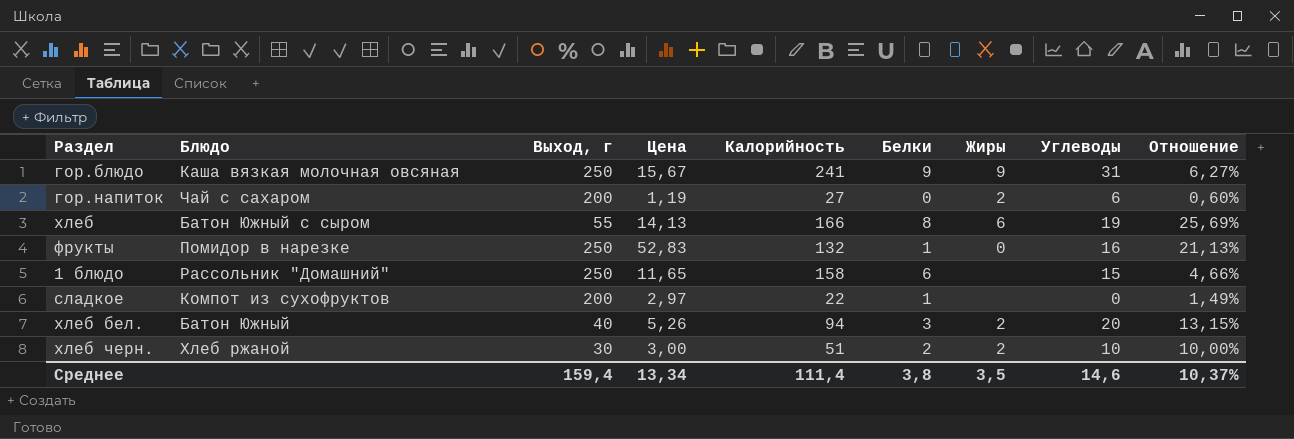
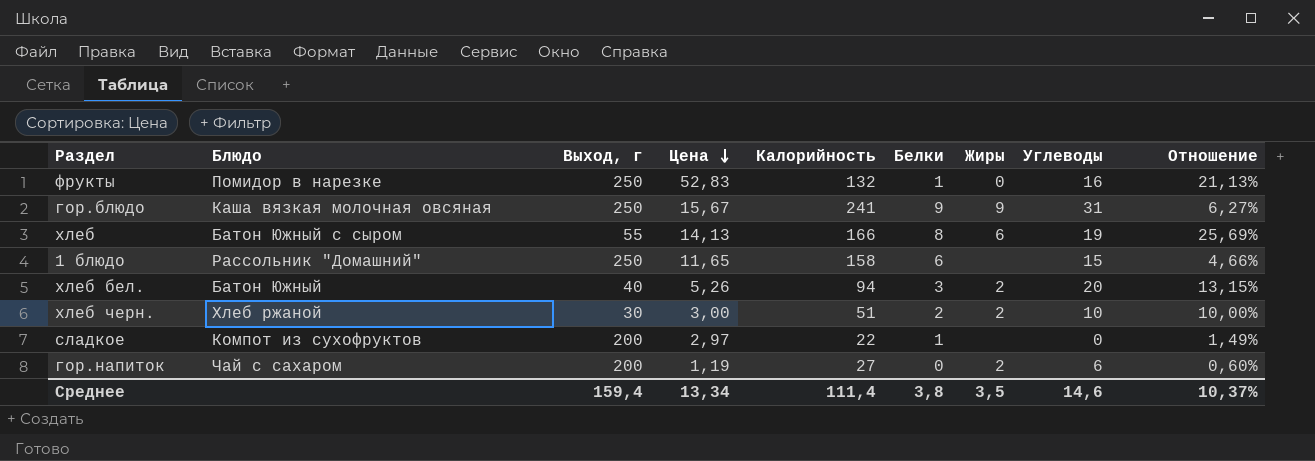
row order: none -> Цена descending

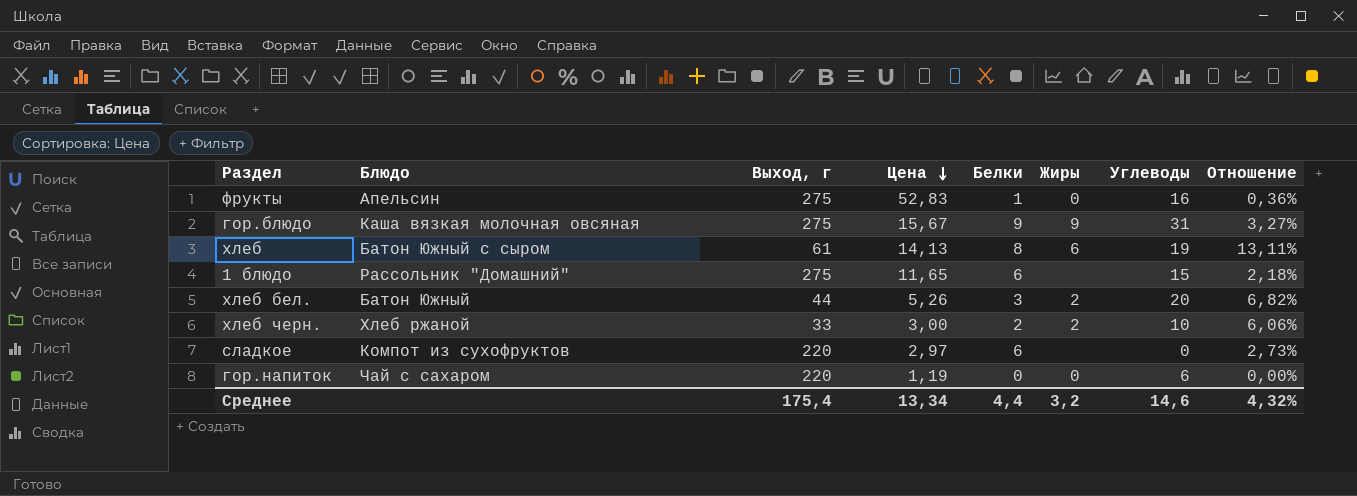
column Калорийность | position: 5 -> none
column Отношение | formula: [Цена] / [Выход, г] -> [Белки] / [Выход, г]
фрукты | Блюдо: Помидор в нарезке -> Апельсин
фрукты | Выход, г: 250 -> 275
гор.блюдо | Выход, г: 250 -> 275
хлеб | Выход, г: 55 -> 61
1 блюдо | Выход, г: 250 -> 275
хлеб бел. | Выход, г: 40 -> 44
хлеб черн. | Выход, г: 30 -> 33
сладкое | Выход, г: 200 -> 220
сладкое | Белки: 1 -> 6
гор.напиток | Выход, г: 200 -> 220
гор.напиток | Жиры: 2 -> 0
Среднее | Выход, г: 159,4 -> 175,4
Среднее | Белки: 3,8 -> 4,4
Среднее | Жиры: 3,5 -> 3,2
Среднее | Отношение: 10,37% -> 4,32%

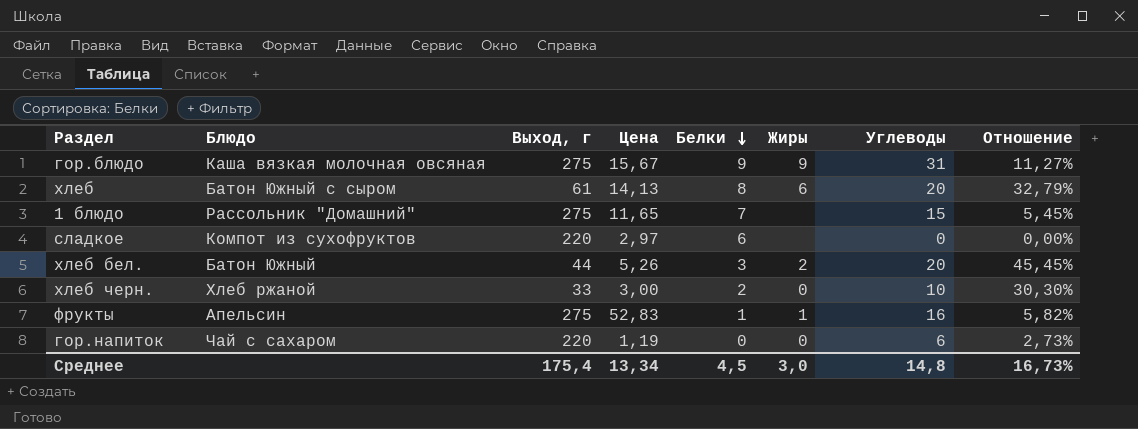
row order: Цена descending -> Белки descending
column Отношение | formula: [Белки] / [Выход, г] -> [Углеводы] / [Выход, г]
хлеб | Углеводы: 19 -> 20
1 блюдо | Белки: 6 -> 7
хлеб черн. | Жиры: 2 -> 0
фрукты | Жиры: 0 -> 1
Среднее | Белки: 4,4 -> 4,5
Среднее | Жиры: 3,2 -> 3,0
Среднее | Углеводы: 14,6 -> 14,8
Среднее | Отношение: 4,32% -> 16,73%

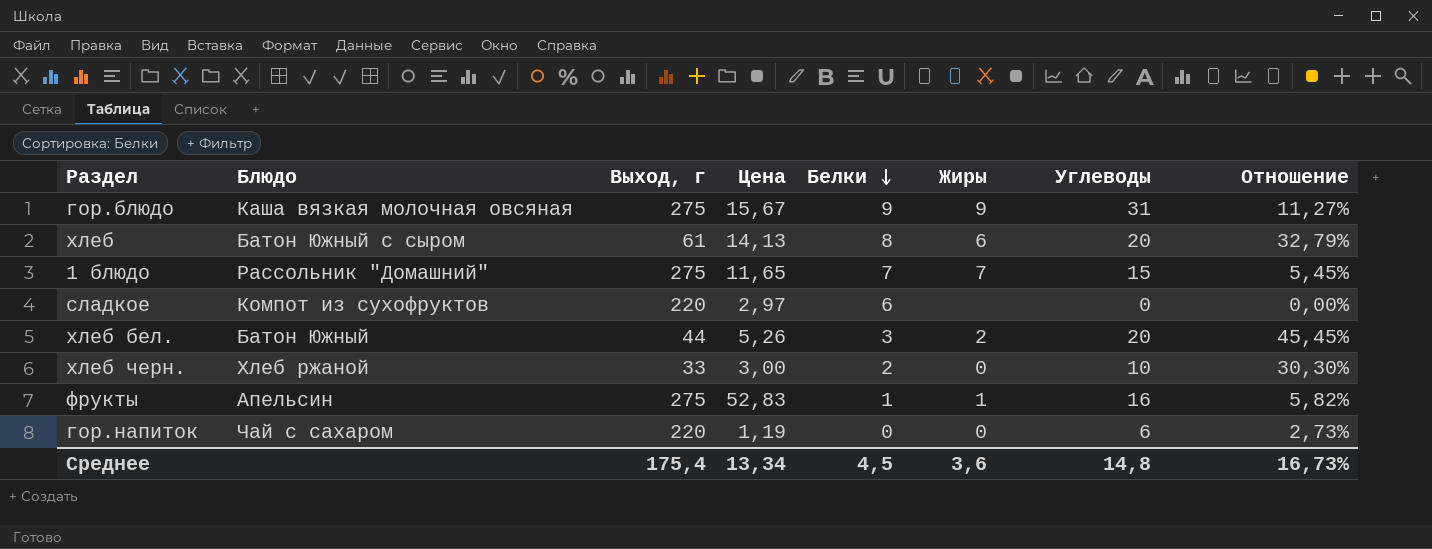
1 блюдо | Жиры: none -> 7
Среднее | Жиры: 3,0 -> 3,6

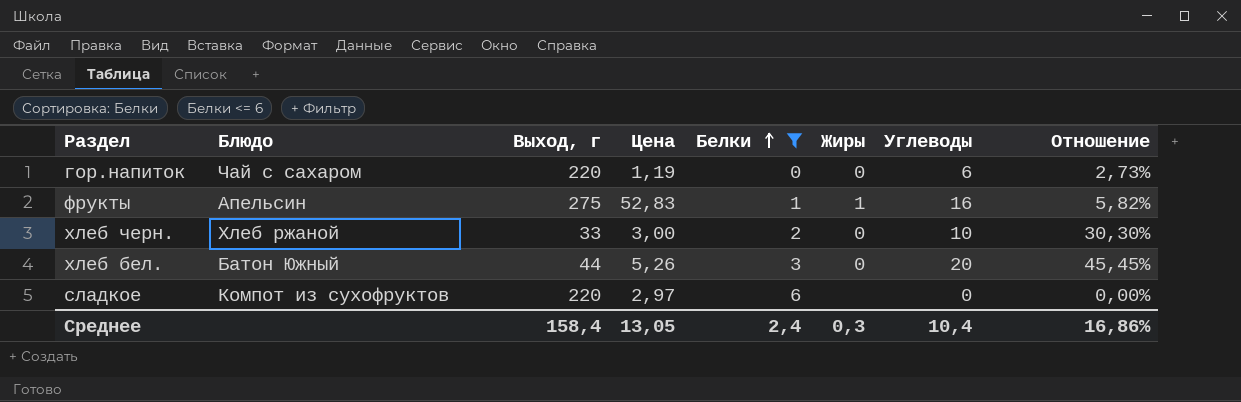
filter: none -> Белки <= 6
row order: Белки descending -> Белки ascending
хлеб бел. | Жиры: 2 -> 0
Среднее | Выход, г: 175,4 -> 158,4
Среднее | Цена: 13,34 -> 13,05
Среднее | Белки: 4,5 -> 2,4
Среднее | Жиры: 3,6 -> 0,3
Среднее | Углеводы: 14,8 -> 10,4
Среднее | Отношение: 16,73% -> 16,86%

